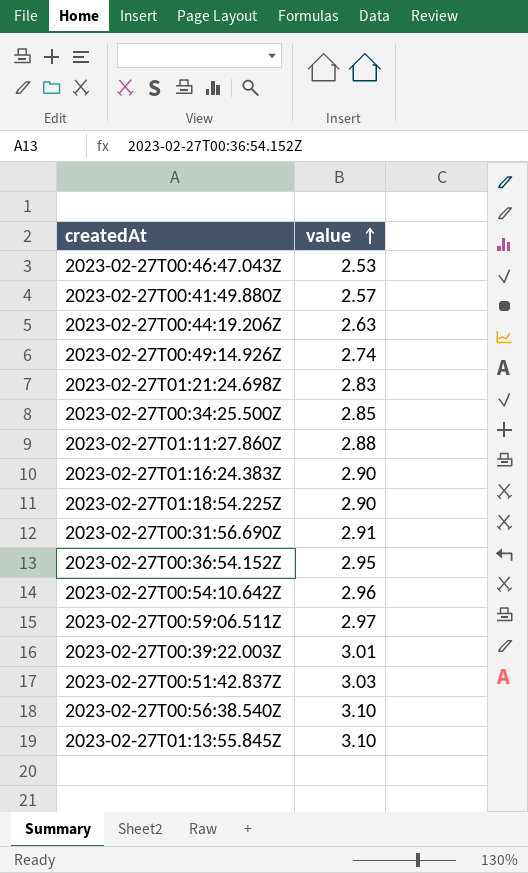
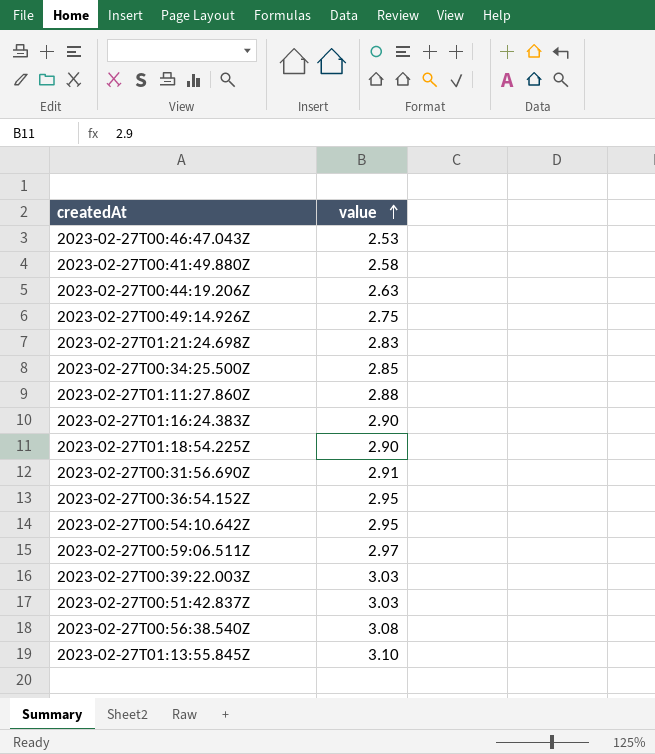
2023-02-27T00:41:49.880Z | value: 2.57 -> 2.58
2023-02-27T00:49:14.926Z | value: 2.74 -> 2.75
2023-02-27T00:54:10.642Z | value: 2.96 -> 2.95
2023-02-27T00:39:22.003Z | value: 3.01 -> 3.03
2023-02-27T00:56:38.540Z | value: 3.10 -> 3.08

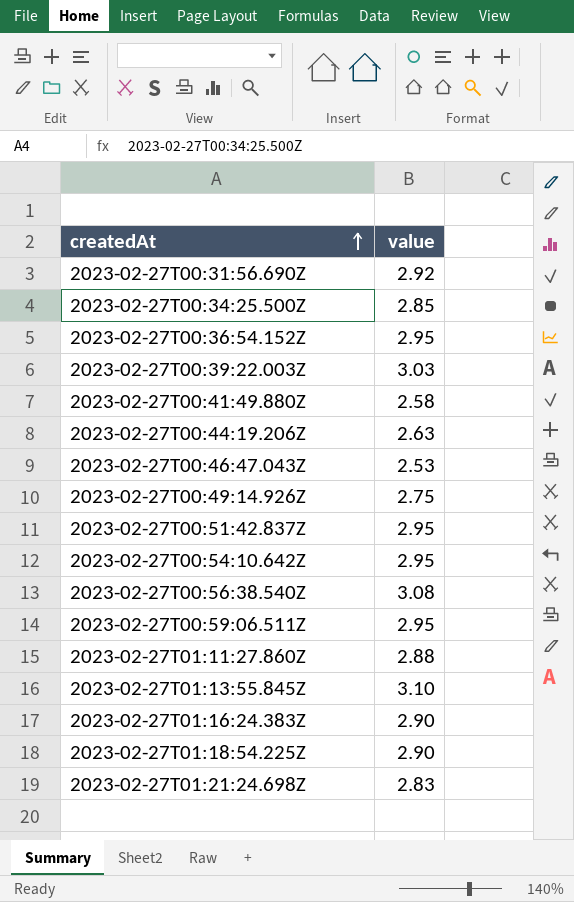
row order: value ascending -> createdAt ascending
2023-02-27T00:31:56.690Z | value: 2.91 -> 2.92
2023-02-27T00:51:42.837Z | value: 3.03 -> 2.95
2023-02-27T00:59:06.511Z | value: 2.97 -> 2.95

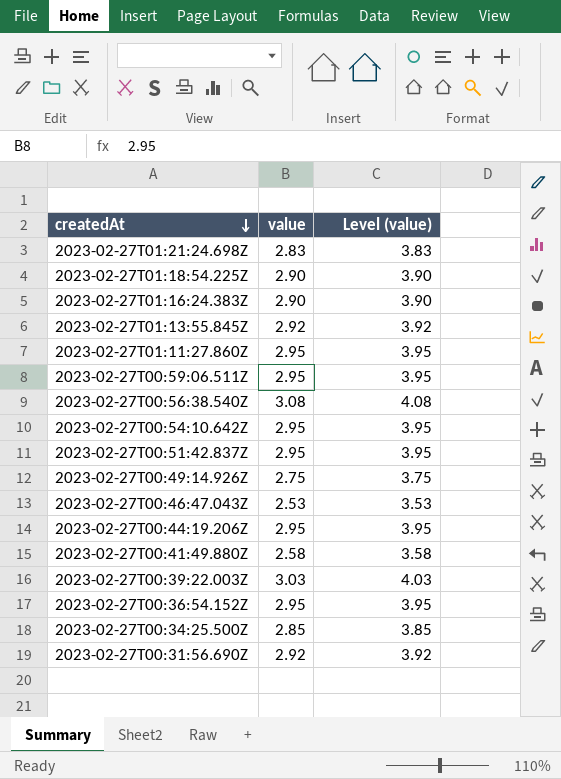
row order: createdAt ascending -> createdAt descending
column Level (value) | formula: none -> [value] + 1
2023-02-27T01:13:55.845Z | value: 3.10 -> 2.92
2023-02-27T01:11:27.860Z | value: 2.88 -> 2.95
2023-02-27T00:44:19.206Z | value: 2.63 -> 2.95

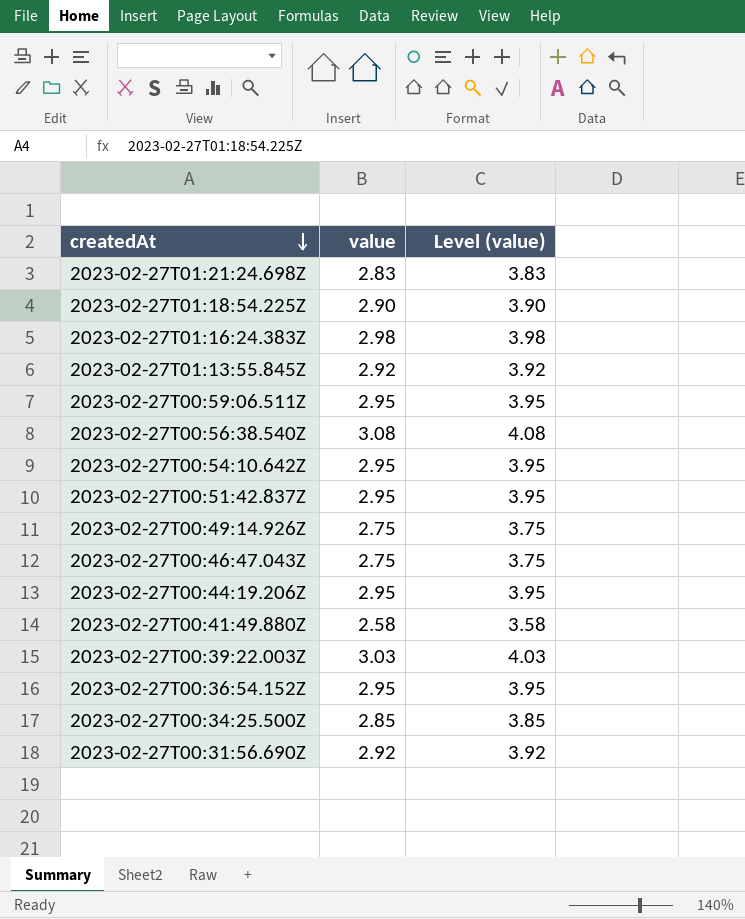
row 2023-02-27T01:11:27.860Z: 2.95 | 3.95 -> none
2023-02-27T01:16:24.383Z | value: 2.90 -> 2.98
2023-02-27T01:16:24.383Z | Level (value): 3.90 -> 3.98
2023-02-27T00:46:47.043Z | value: 2.53 -> 2.75
2023-02-27T00:46:47.043Z | Level (value): 3.53 -> 3.75

